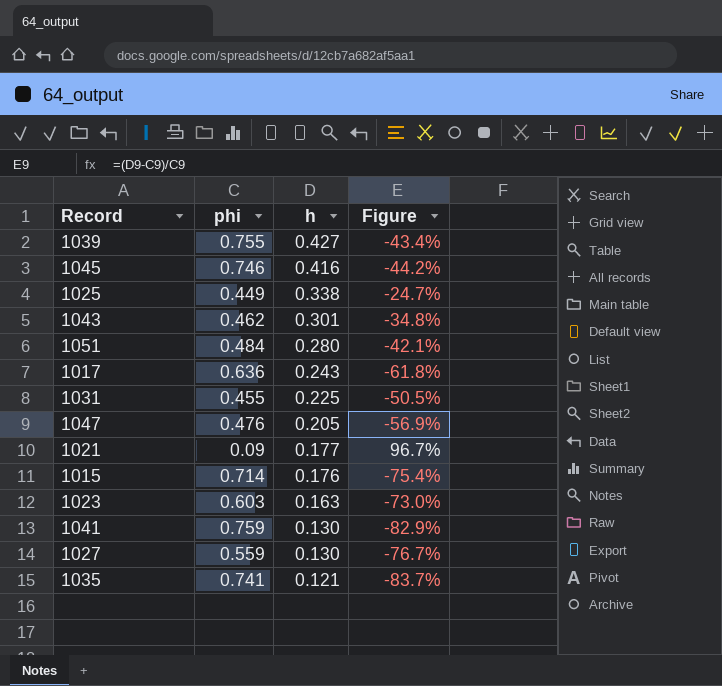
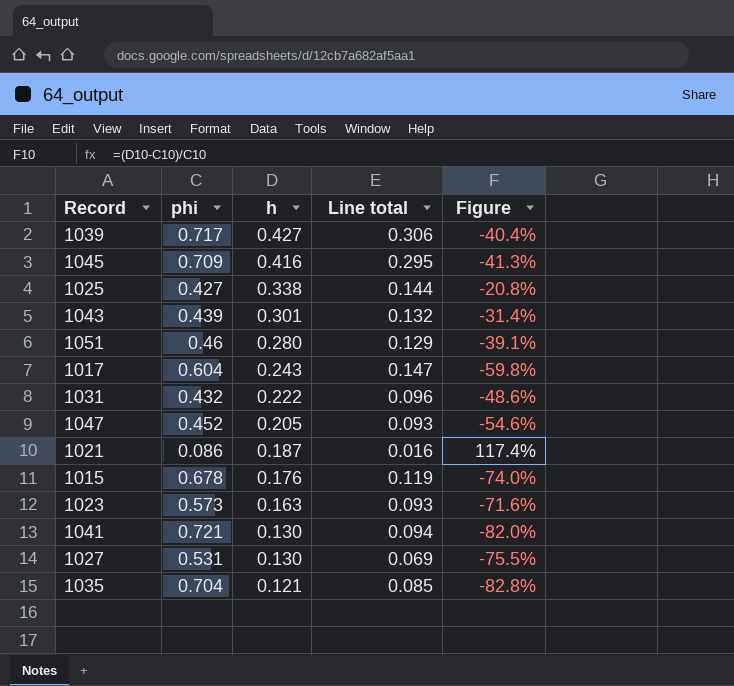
column Line total | formula: none -> [phi] * [h]
1039 | phi: 0.755 -> 0.717
1039 | Figure: -43.4% -> -40.4%
1045 | phi: 0.746 -> 0.709
1045 | Figure: -44.2% -> -41.3%
1025 | phi: 0.449 -> 0.427
1025 | Figure: -24.7% -> -20.8%
1043 | phi: 0.462 -> 0.439
1043 | Figure: -34.8% -> -31.4%
1051 | phi: 0.484 -> 0.46
1051 | Figure: -42.1% -> -39.1%
1017 | phi: 0.636 -> 0.604
1017 | Figure: -61.8% -> -59.8%
1031 | phi: 0.455 -> 0.432
1031 | h: 0.225 -> 0.222
1031 | Figure: -50.5% -> -48.6%
1047 | phi: 0.476 -> 0.452
1047 | Figure: -56.9% -> -54.6%
1021 | phi: 0.09 -> 0.086
1021 | h: 0.177 -> 0.187
1021 | Figure: 96.7% -> 117.4%
1015 | phi: 0.714 -> 0.678
1015 | Figure: -75.4% -> -74.0%
1023 | phi: 0.603 -> 0.573
1023 | Figure: -73.0% -> -71.6%
1041 | phi: 0.759 -> 0.721
1041 | Figure: -82.9% -> -82.0%
1027 | phi: 0.559 -> 0.531
1027 | Figure: -76.7% -> -75.5%
1035 | phi: 0.741 -> 0.704
1035 | Figure: -83.7% -> -82.8%

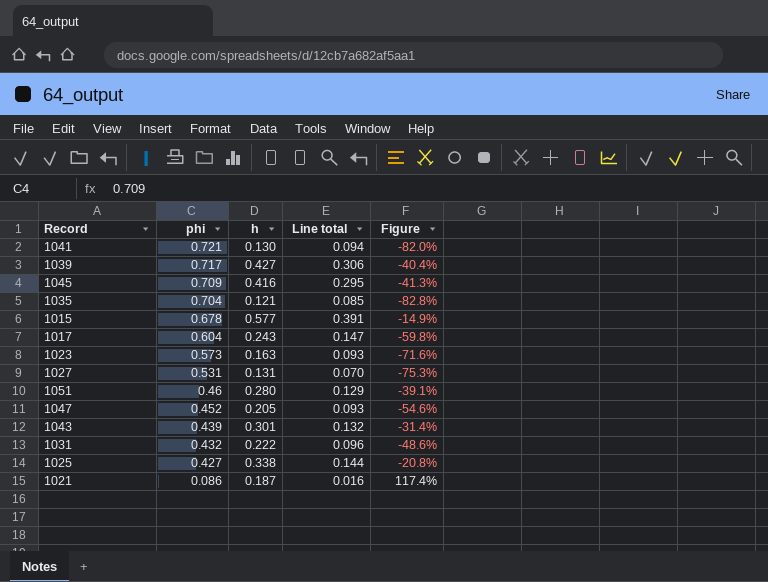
row order: h descending -> phi descending
1015 | h: 0.176 -> 0.577
1015 | Line total: 0.119 -> 0.391
1015 | Figure: -74.0% -> -14.9%
1027 | h: 0.130 -> 0.131
1027 | Line total: 0.069 -> 0.070
1027 | Figure: -75.5% -> -75.3%

